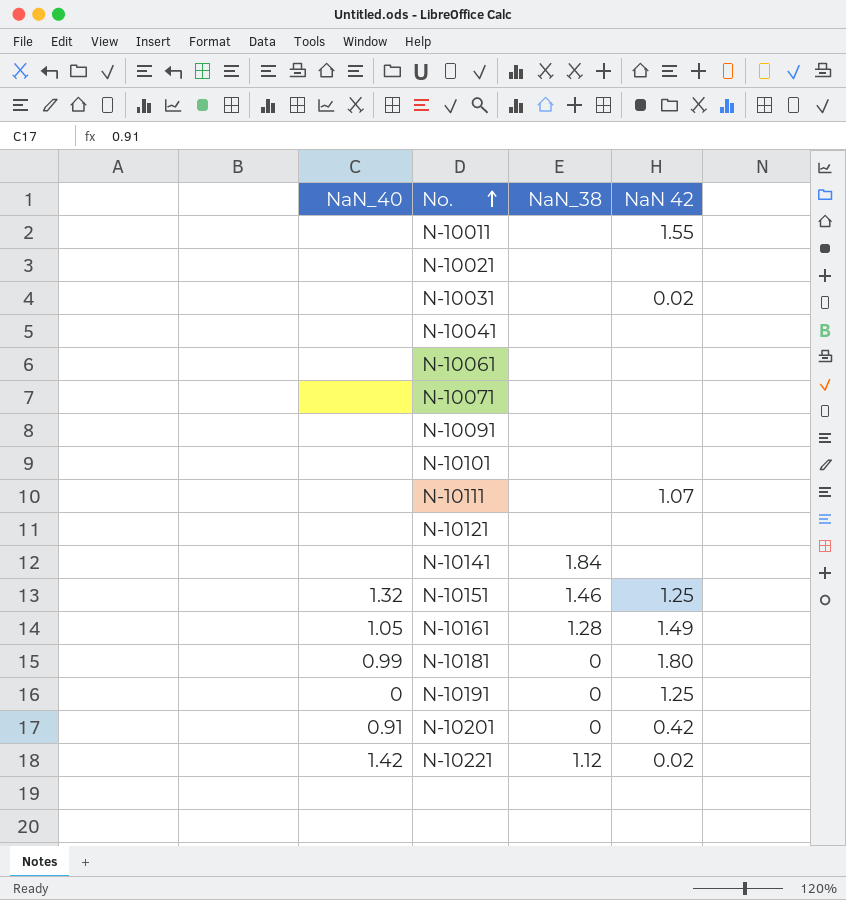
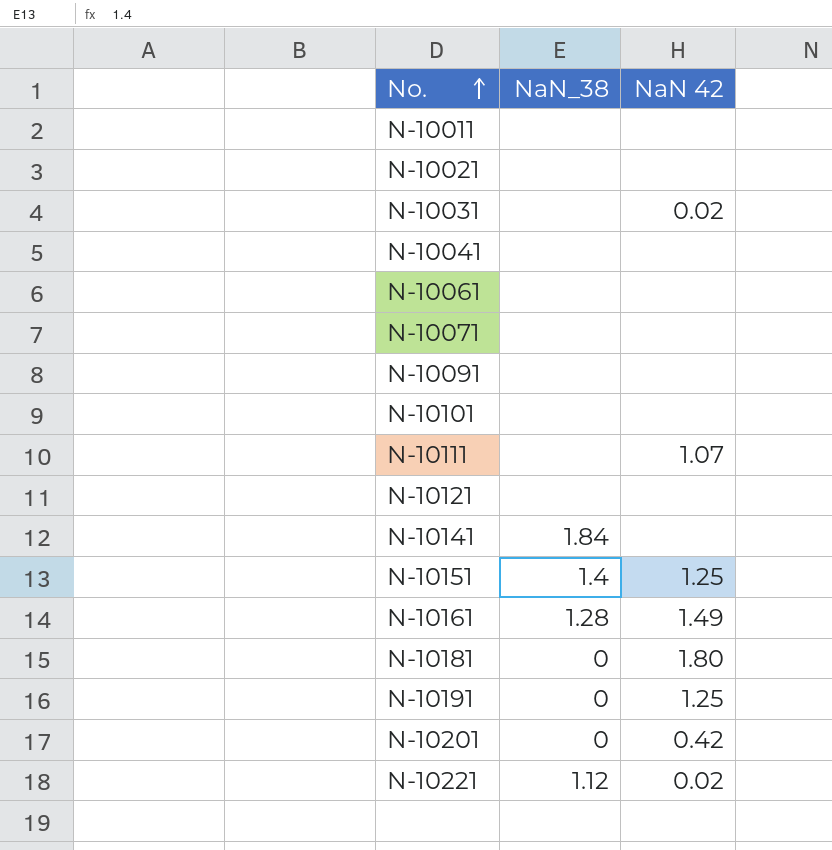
column NaN_40 | position: 1 -> none
N-10011 | NaN 42: 1.55 -> none
N-10151 | NaN_38: 1.46 -> 1.4

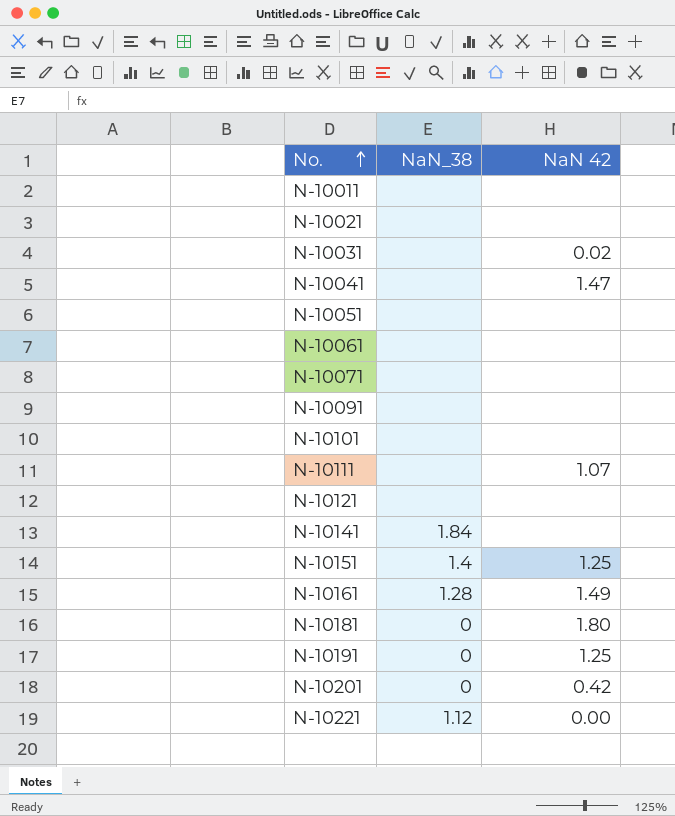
N-10041 | NaN 42: none -> 1.47
row N-10051: none -> none | none
N-10221 | NaN 42: 0.02 -> 0.00

